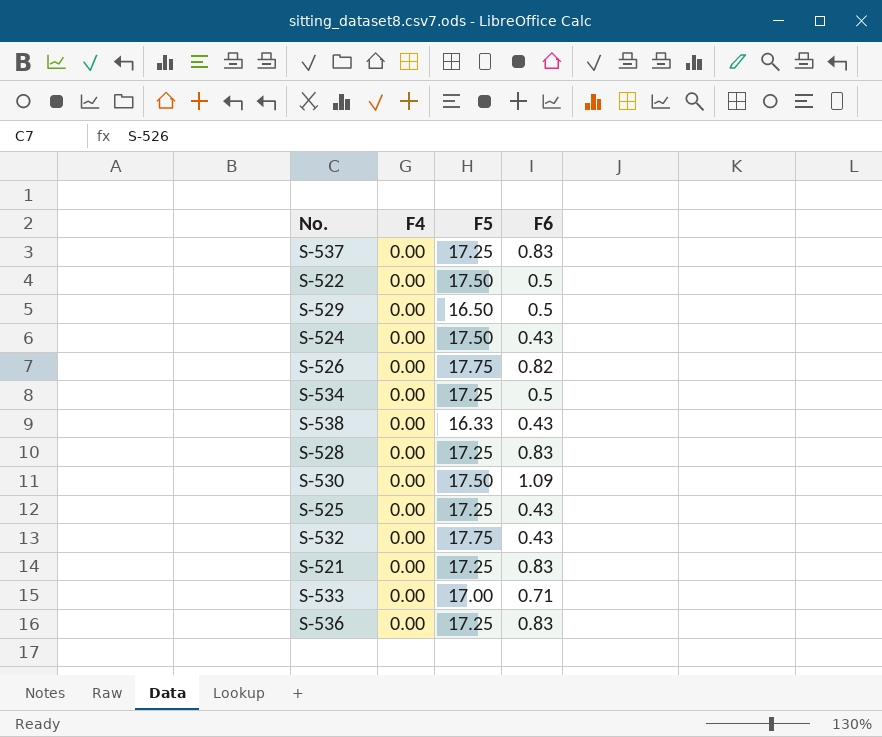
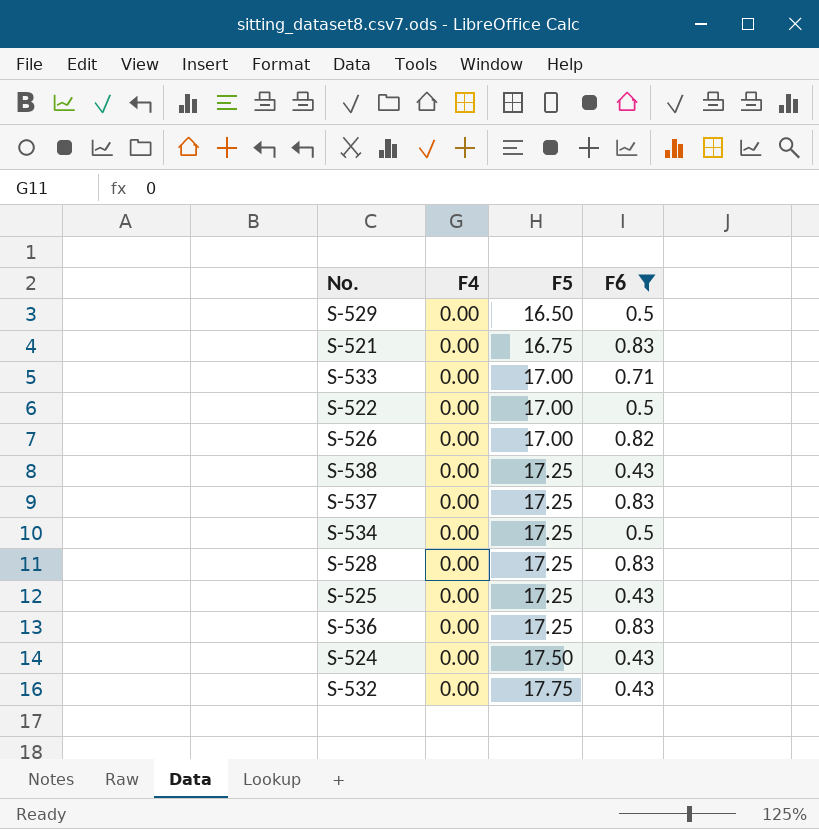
filter: none -> F6 != 1.09
row order: none -> F5 ascending
S-521 | F5: 17.25 -> 16.75
S-522 | F5: 17.50 -> 17.00
S-526 | F5: 17.75 -> 17.00
S-538 | F5: 16.33 -> 17.25

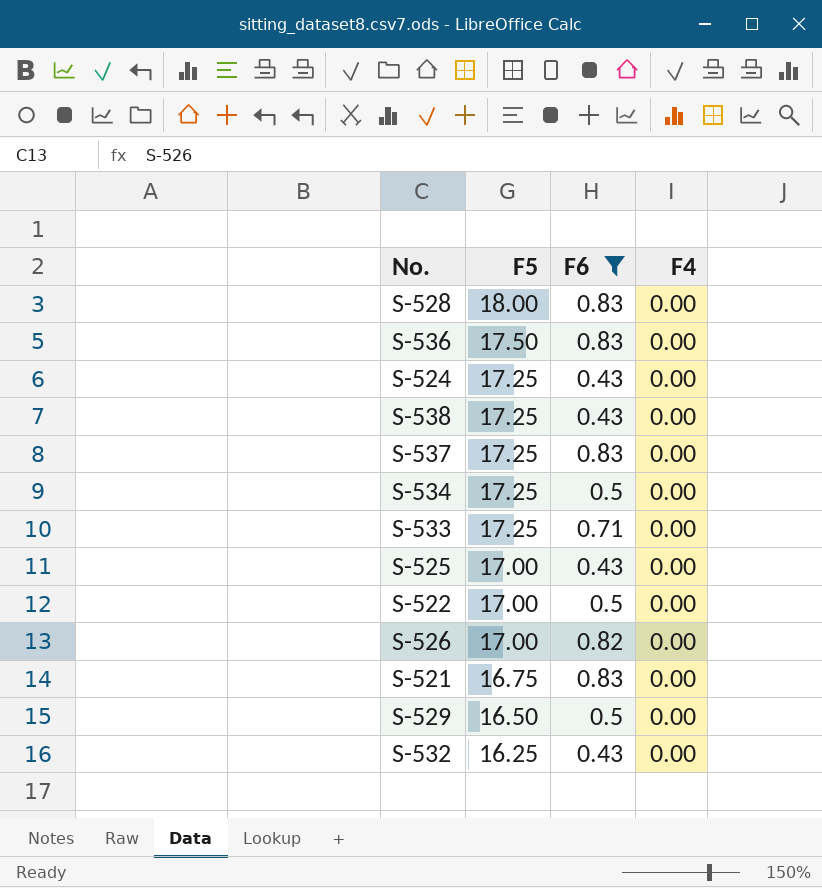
row order: F5 ascending -> F5 descending
column F4 | position: 2 -> 4
S-528 | F5: 17.25 -> 18.00
S-536 | F5: 17.25 -> 17.50
S-524 | F5: 17.50 -> 17.25
S-533 | F5: 17.00 -> 17.25
S-525 | F5: 17.25 -> 17.00
S-532 | F5: 17.75 -> 16.25

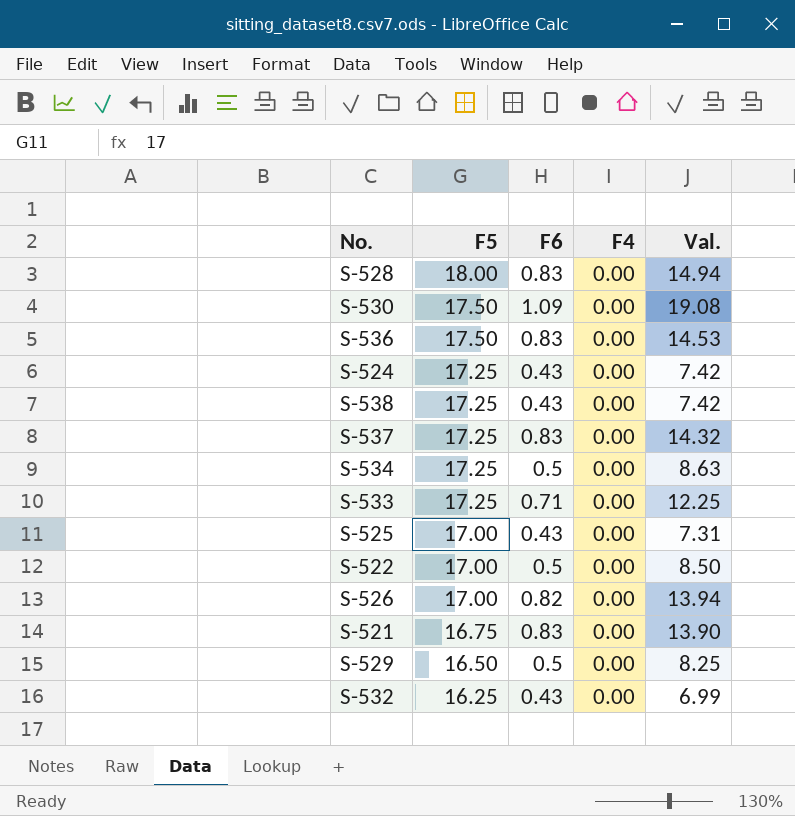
filter: F6 != 1.09 -> none
column Val. | formula: none -> [F5] * [F6]

